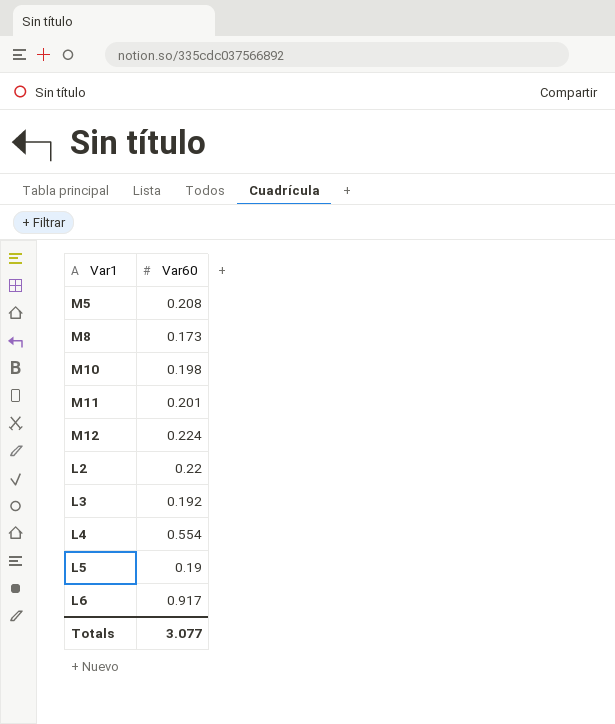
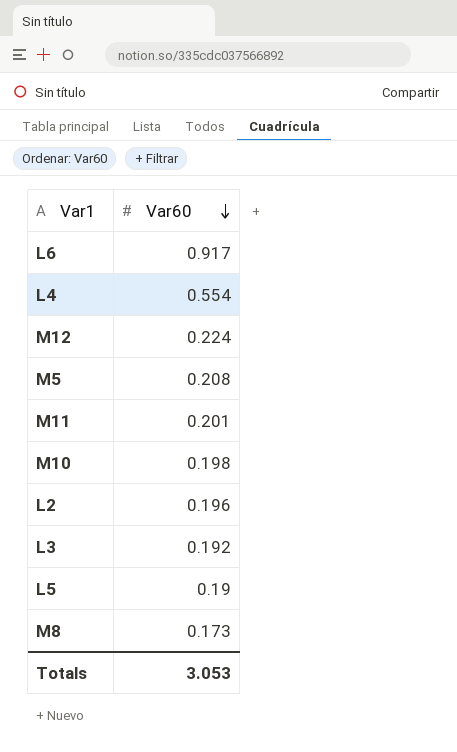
row order: none -> Var60 descending
L2 | Var60: 0.22 -> 0.196
Totals | Var60: 3.077 -> 3.053

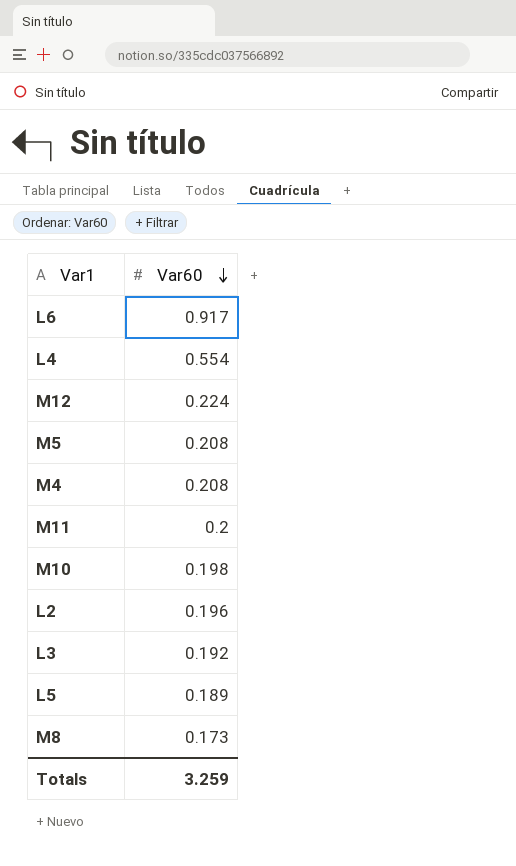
row M4: none -> 0.208
M11 | Var60: 0.201 -> 0.2
L5 | Var60: 0.19 -> 0.189
Totals | Var60: 3.053 -> 3.259

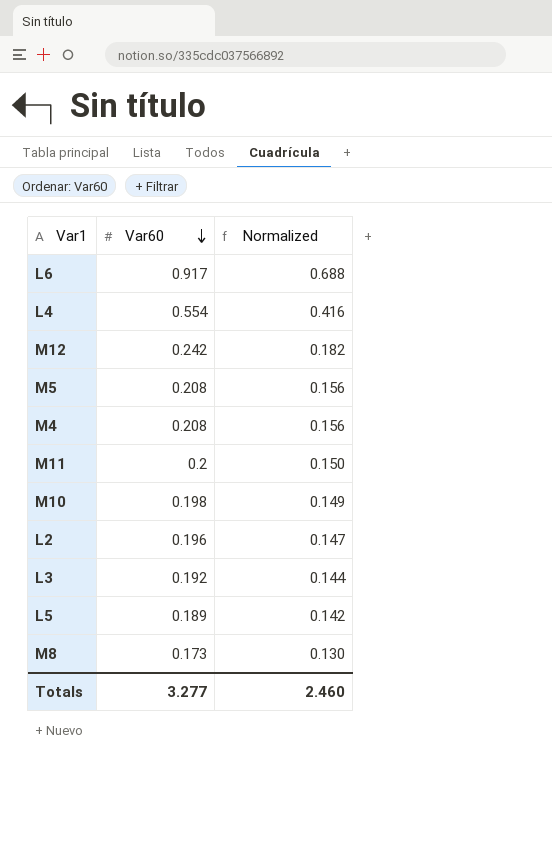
column Normalized | formula: none -> [Var60] * 0.75
M12 | Var60: 0.224 -> 0.242
Totals | Var60: 3.259 -> 3.277

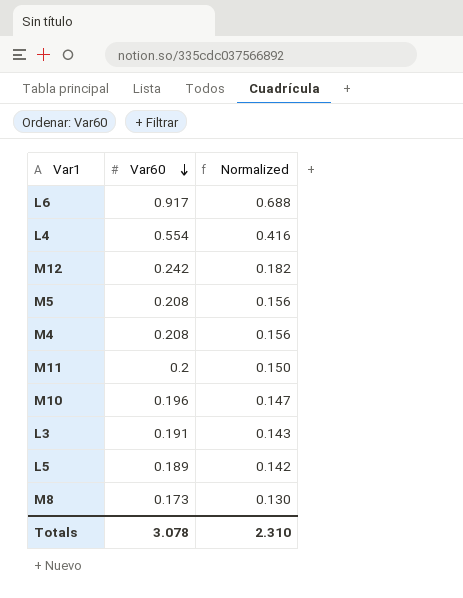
row L2: 0.196 | 0.147 -> none
M10 | Var60: 0.198 -> 0.196
M10 | Normalized: 0.149 -> 0.147
L3 | Var60: 0.192 -> 0.191
L3 | Normalized: 0.144 -> 0.143
Totals | Var60: 3.277 -> 3.078
Totals | Normalized: 2.460 -> 2.310

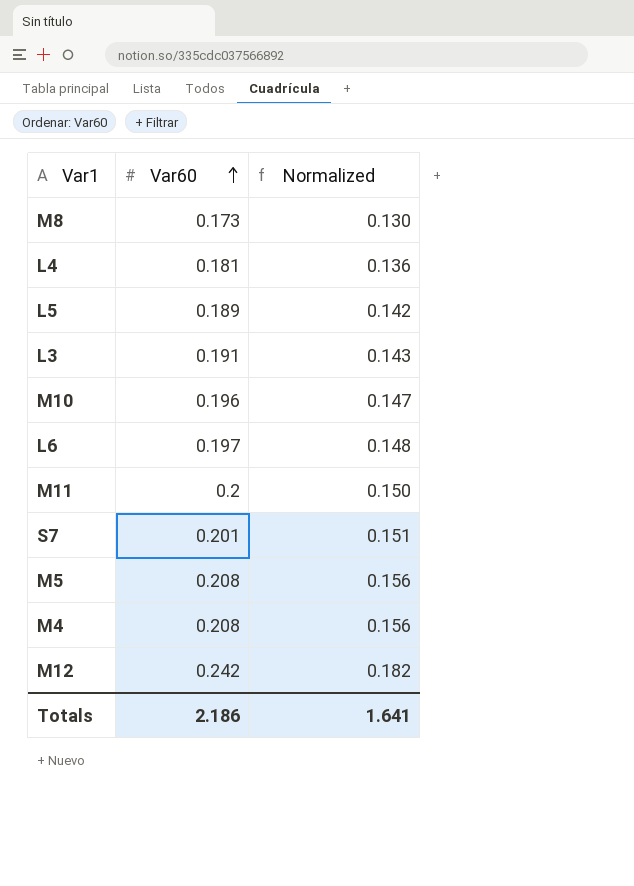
row order: Var60 descending -> Var60 ascending
L4 | Var60: 0.554 -> 0.181
L4 | Normalized: 0.416 -> 0.136
L6 | Var60: 0.917 -> 0.197
L6 | Normalized: 0.688 -> 0.148
row S7: none -> 0.201 | 0.151
Totals | Var60: 3.078 -> 2.186
Totals | Normalized: 2.310 -> 1.641

